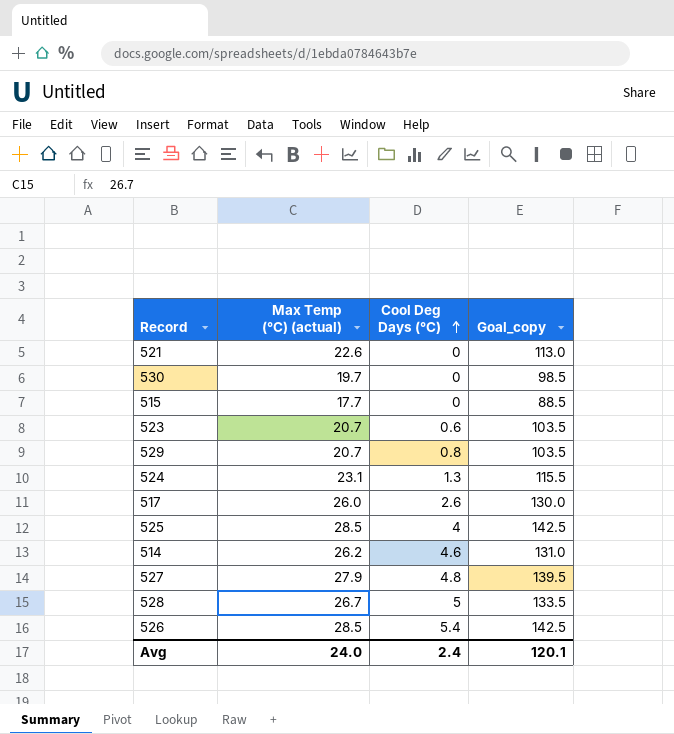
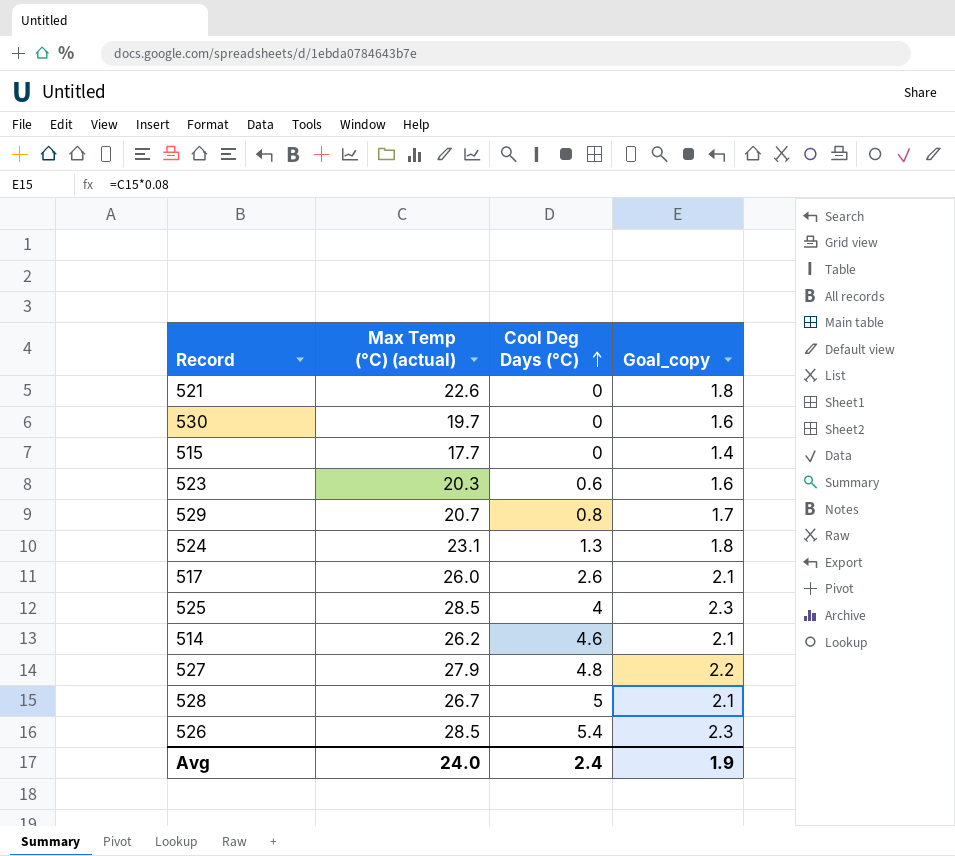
column Goal_copy | formula: [Max Temp (°C) (actual)] * 5 -> [Max Temp (°C) (actual)] * 0.08
523 | Max Temp (°C) (actual): 20.7 -> 20.3
Avg | Goal_copy: 120.1 -> 1.9

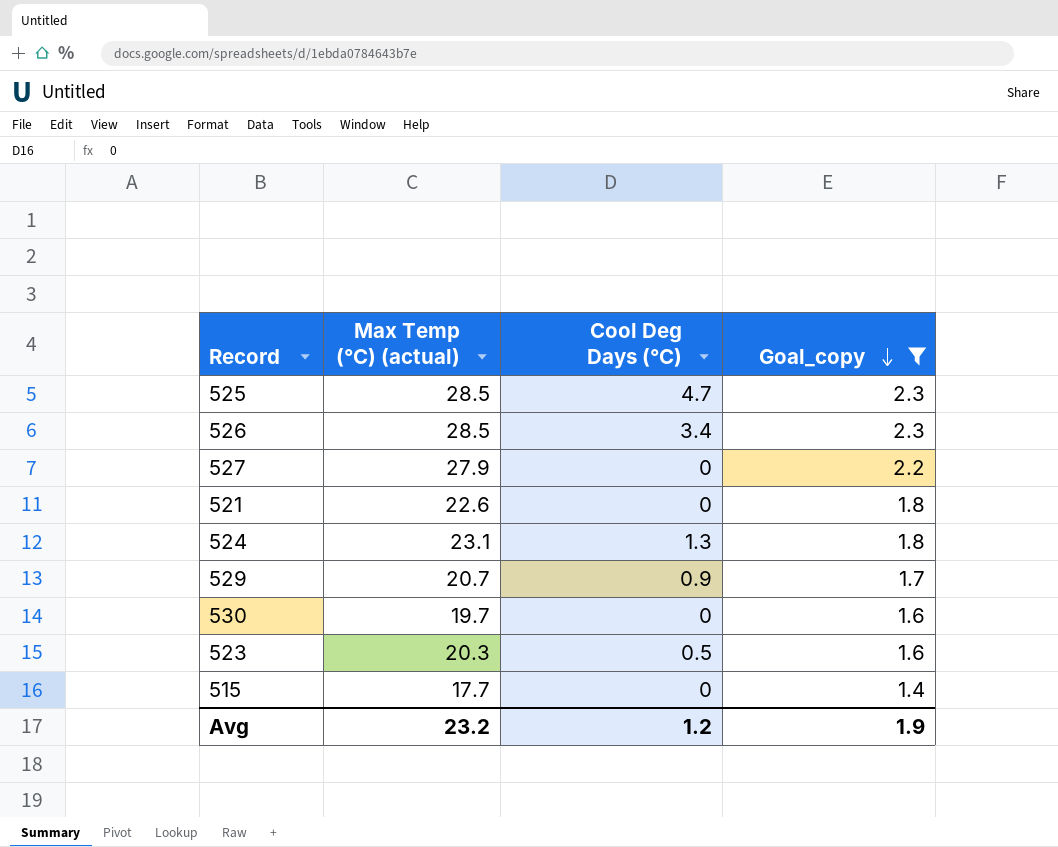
filter: none -> Goal_copy != 2.1
row order: Cool Deg Days (°C) ascending -> Goal_copy descending
525 | Cool Deg Days (°C): 4 -> 4.7
526 | Cool Deg Days (°C): 5.4 -> 3.4
527 | Cool Deg Days (°C): 4.8 -> 0
529 | Cool Deg Days (°C): 0.8 -> 0.9
523 | Cool Deg Days (°C): 0.6 -> 0.5
Avg | Max Temp (°C) (actual): 24.0 -> 23.2
Avg | Cool Deg Days (°C): 2.4 -> 1.2

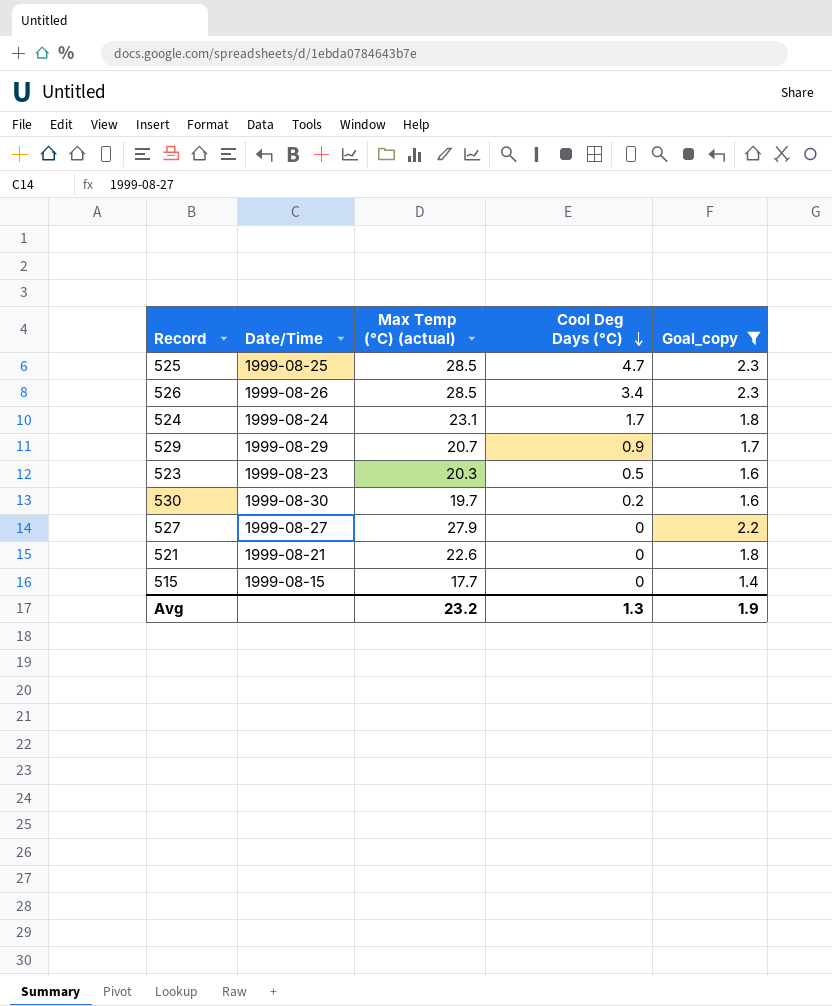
row order: Goal_copy descending -> Cool Deg Days (°C) descending
column Date/Time | position: none -> 2
524 | Cool Deg Days (°C): 1.3 -> 1.7
530 | Cool Deg Days (°C): 0 -> 0.2
Avg | Cool Deg Days (°C): 1.2 -> 1.3

